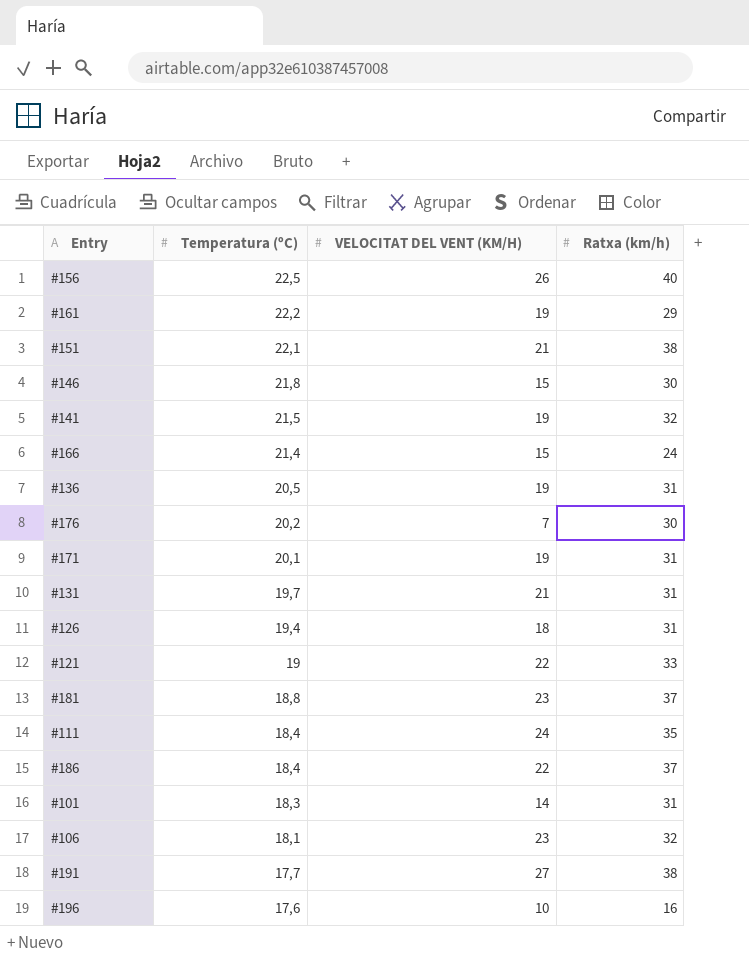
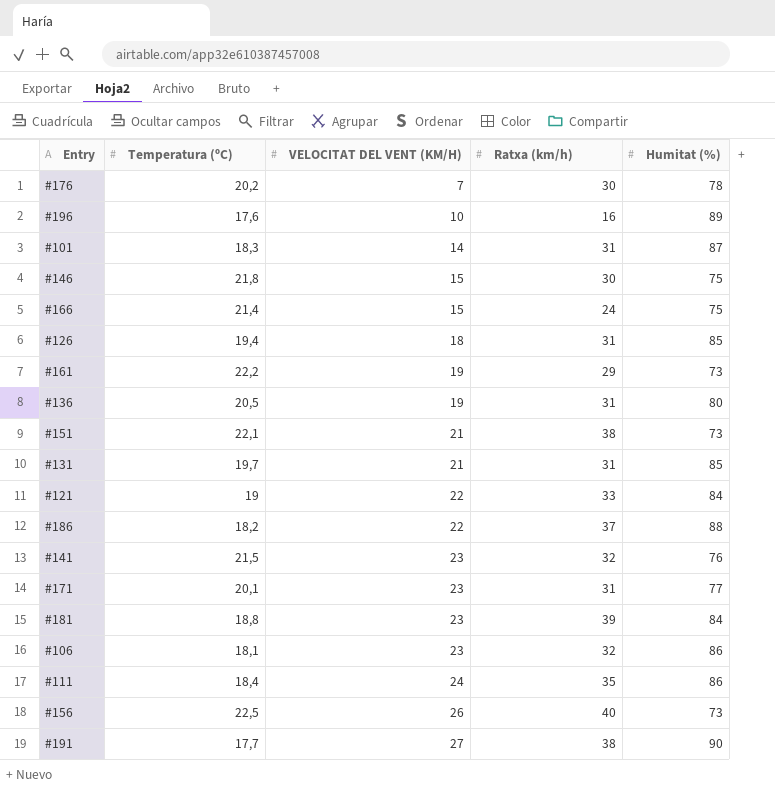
row order: Temperatura (ºC) descending -> VELOCITAT DEL VENT (KM/H) ascending
column Humitat (%) | position: none -> 5
#186 | Temperatura (ºC): 18,4 -> 18,2
#141 | VELOCITAT DEL VENT (KM/H): 19 -> 23
#171 | VELOCITAT DEL VENT (KM/H): 19 -> 23
#181 | Ratxa (km/h): 37 -> 39

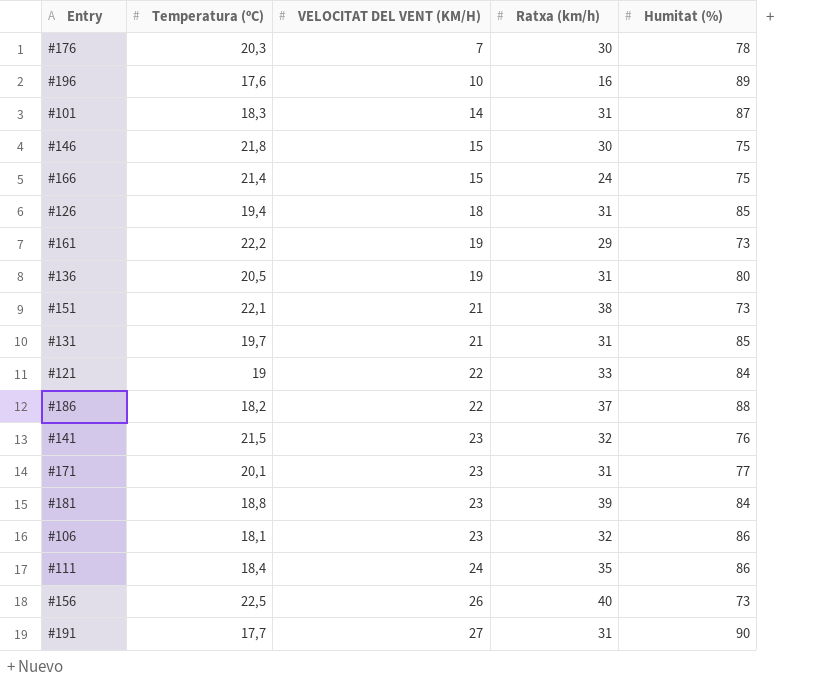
#176 | Temperatura (ºC): 20,2 -> 20,3
#191 | Ratxa (km/h): 38 -> 31

